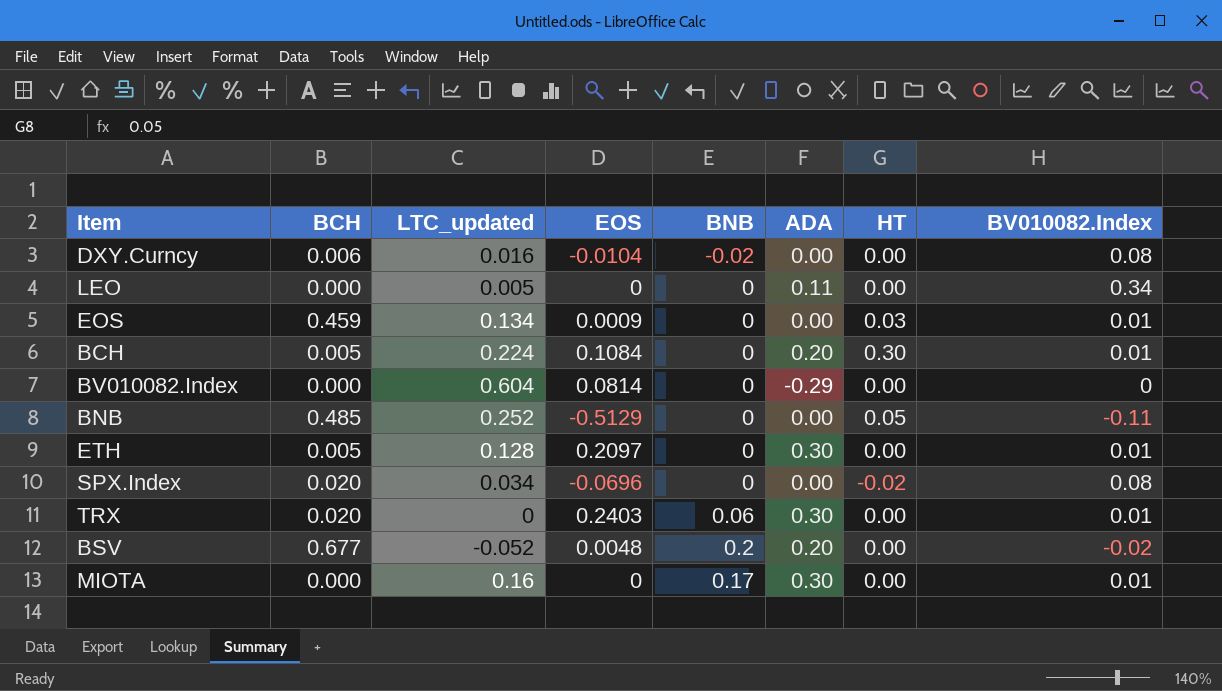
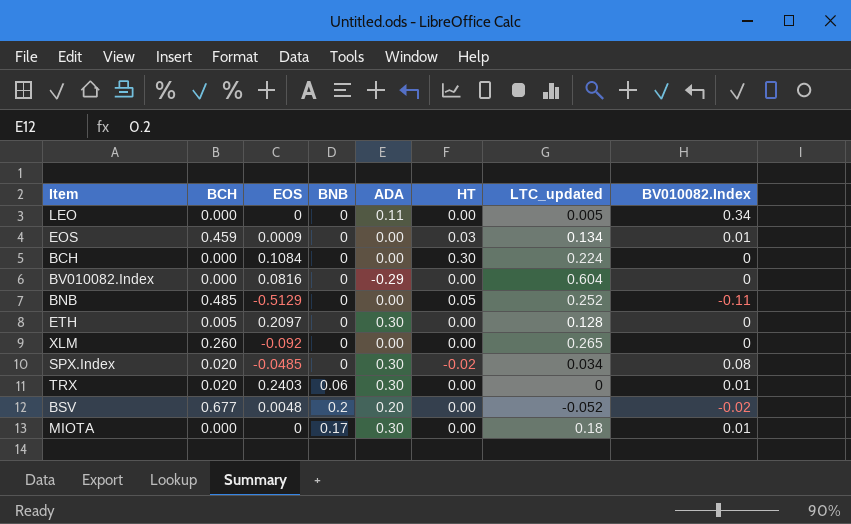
column LTC_updated | position: 3 -> 7
row DXY.Curncy: 0.006 | 0.016 | -0.0104 | -0.02 | 0.00 | 0.00 | 0.08 -> none
BCH | BCH: 0.005 -> 0.000
BCH | ADA: 0.20 -> 0.00
BCH | BV010082.Index: 0.01 -> 0
BV010082.Index | EOS: 0.0814 -> 0.0816
ETH | BV010082.Index: 0.01 -> 0
row XLM: none -> 0.260 | -0.092 | 0 | 0.00 | 0.00 | 0.265 | 0
SPX.Index | EOS: -0.0696 -> -0.0485
SPX.Index | ADA: 0.00 -> 0.30
MIOTA | LTC_updated: 0.16 -> 0.18

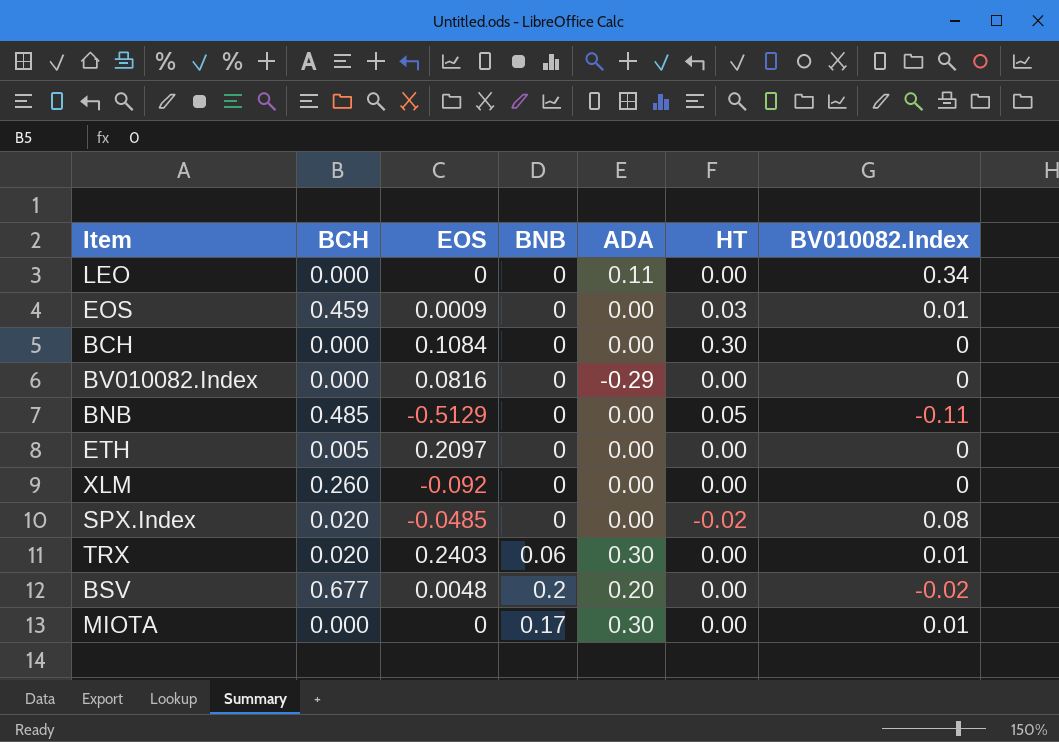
column LTC_updated | position: 7 -> none
ETH | ADA: 0.30 -> 0.00
SPX.Index | ADA: 0.30 -> 0.00

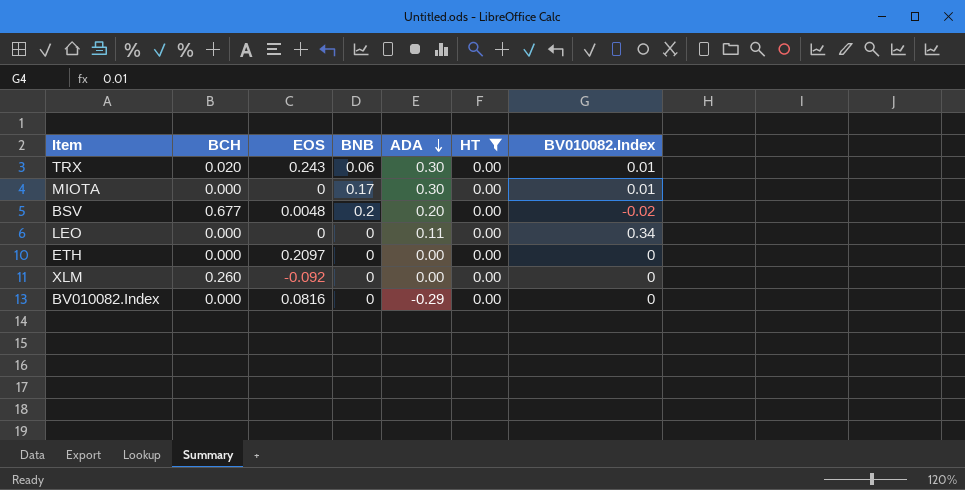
filter: none -> HT = 0.00
row order: none -> ADA descending
TRX | EOS: 0.2403 -> 0.243
ETH | BCH: 0.005 -> 0.000

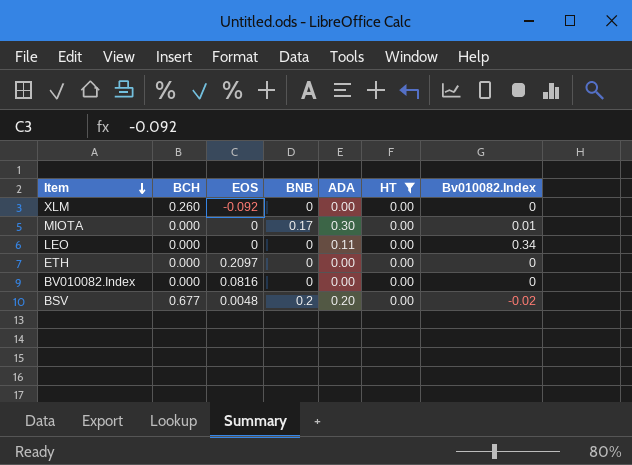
row order: ADA descending -> Item descending
column name: BV010082.Index -> Bv010082.Index
row TRX: 0.020 | 0.243 | 0.06 | 0.30 | 0.00 | 0.01 -> none
BV010082.Index | ADA: -0.29 -> 0.00

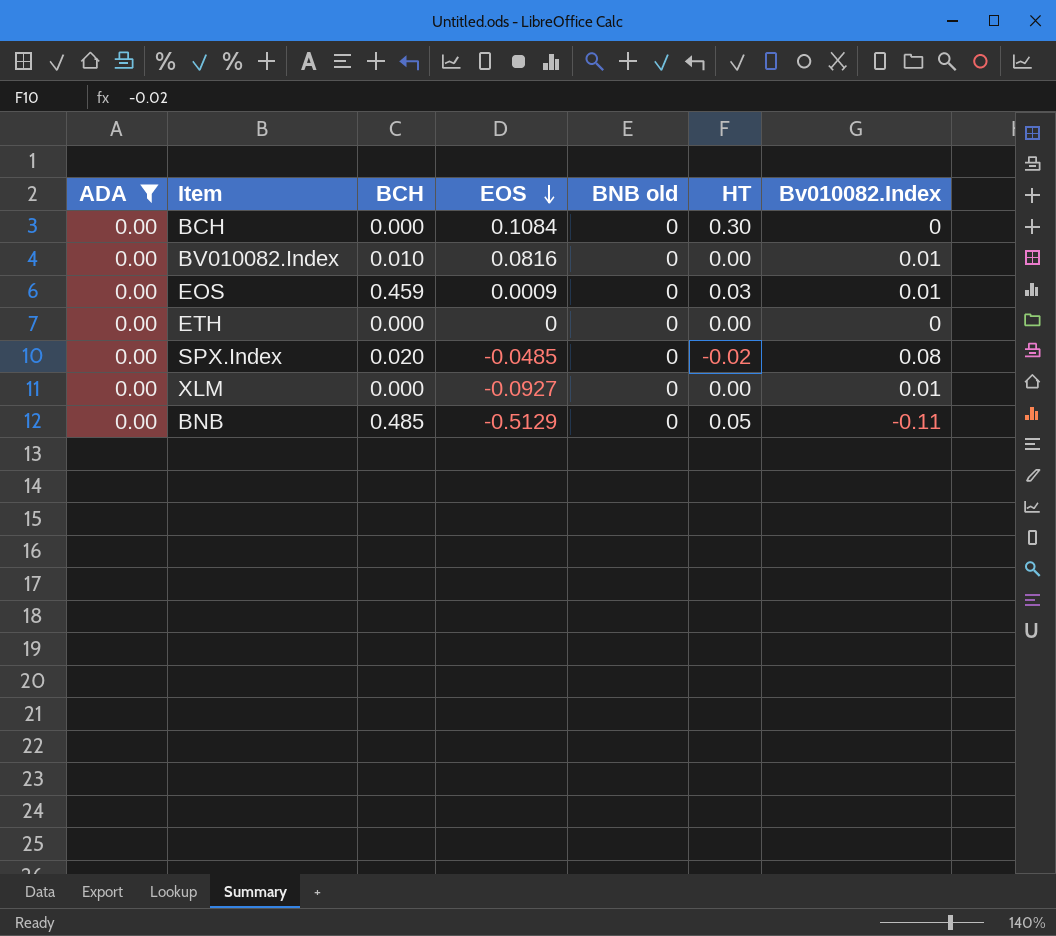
filter: HT = 0.00 -> ADA = 0.00
row order: Item descending -> EOS descending
column ADA | position: 5 -> 1
column name: BNB -> BNB old
BV010082.Index | BCH: 0.000 -> 0.010
BV010082.Index | Bv010082.Index: 0 -> 0.01
ETH | EOS: 0.2097 -> 0
XLM | BCH: 0.260 -> 0.000
XLM | EOS: -0.092 -> -0.0927
XLM | Bv010082.Index: 0 -> 0.01

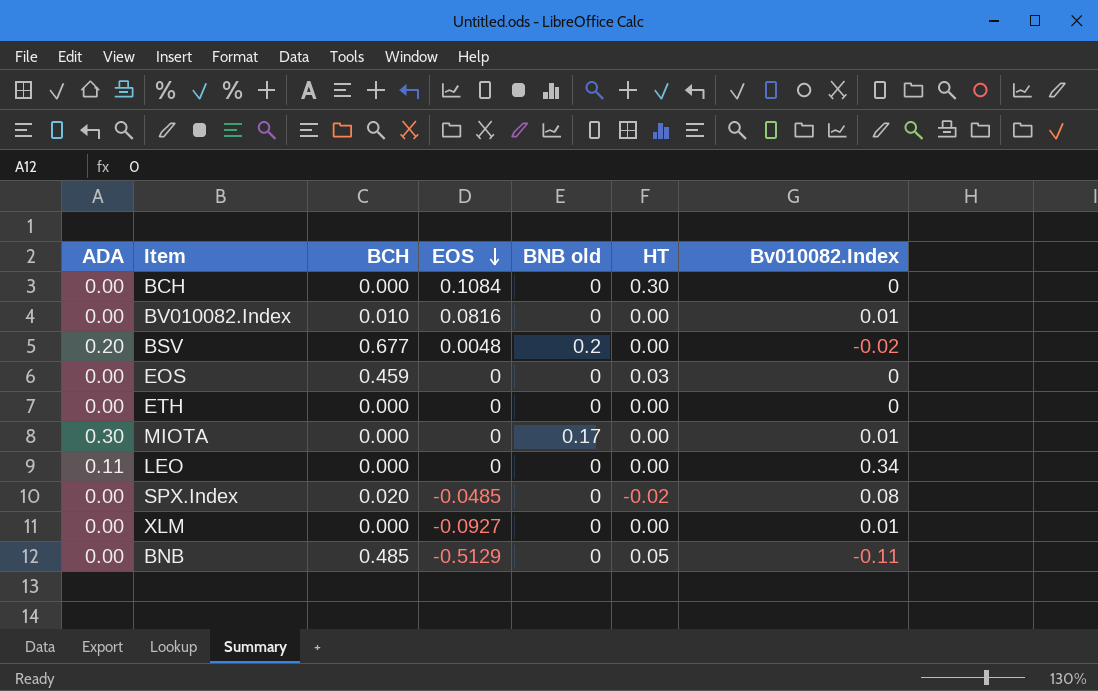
filter: ADA = 0.00 -> none
EOS | EOS: 0.0009 -> 0
EOS | Bv010082.Index: 0.01 -> 0

